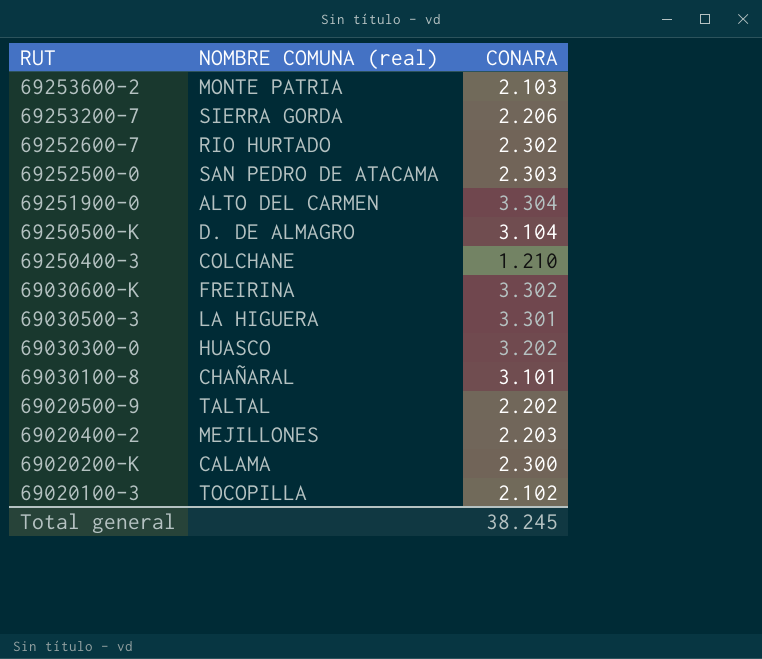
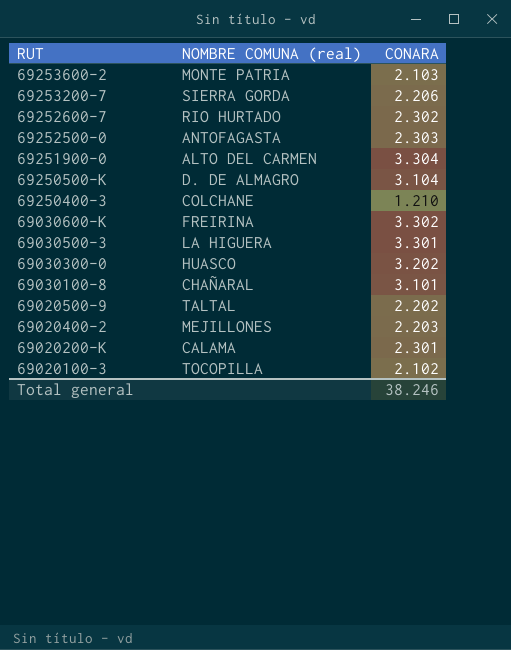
69252500-0 | NOMBRE COMUNA (real): SAN PEDRO DE ATACAMA -> ANTOFAGASTA
69020200-K | CONARA: 2.300 -> 2.301
Total general | CONARA: 38.245 -> 38.246

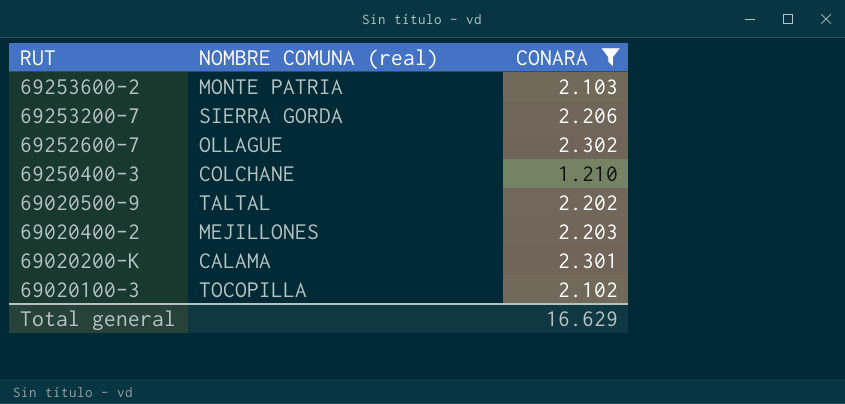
filter: none -> CONARA <= 2.302
69252600-7 | NOMBRE COMUNA (real): RIO HURTADO -> OLLAGUE
Total general | CONARA: 38.246 -> 16.629

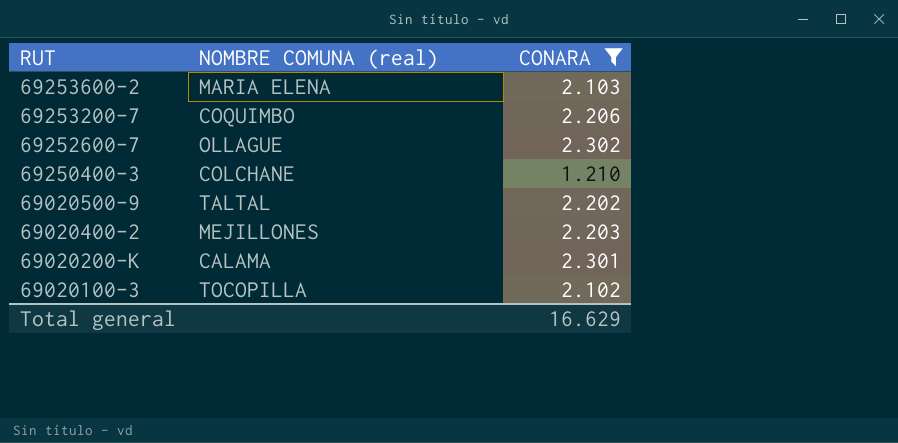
69253600-2 | NOMBRE COMUNA (real): MONTE PATRIA -> MARIA ELENA
69253200-7 | NOMBRE COMUNA (real): SIERRA GORDA -> COQUIMBO

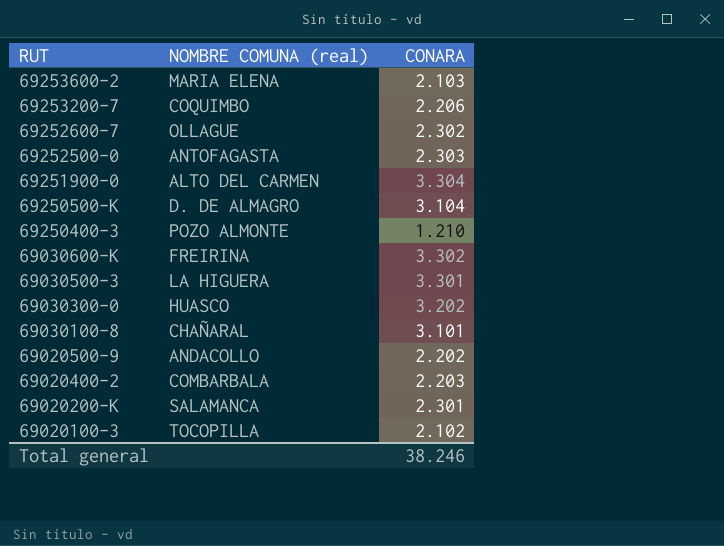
filter: CONARA <= 2.302 -> none
69250400-3 | NOMBRE COMUNA (real): COLCHANE -> POZO ALMONTE
69020500-9 | NOMBRE COMUNA (real): TALTAL -> ANDACOLLO
69020400-2 | NOMBRE COMUNA (real): MEJILLONES -> COMBARBALA
69020200-K | NOMBRE COMUNA (real): CALAMA -> SALAMANCA
Total general | CONARA: 16.629 -> 38.246

